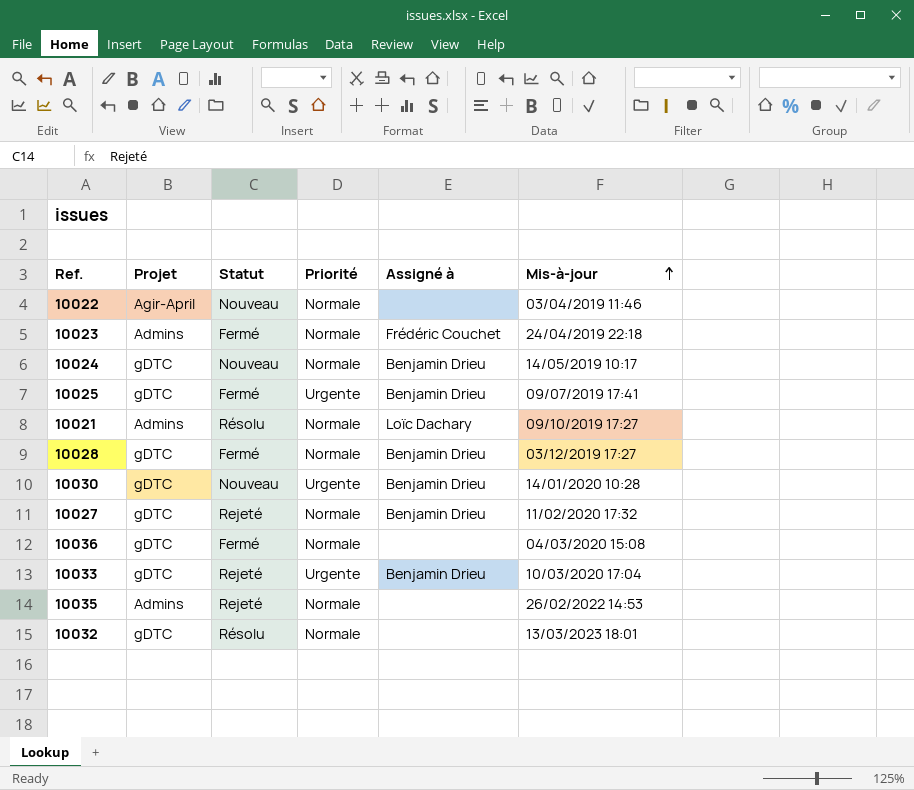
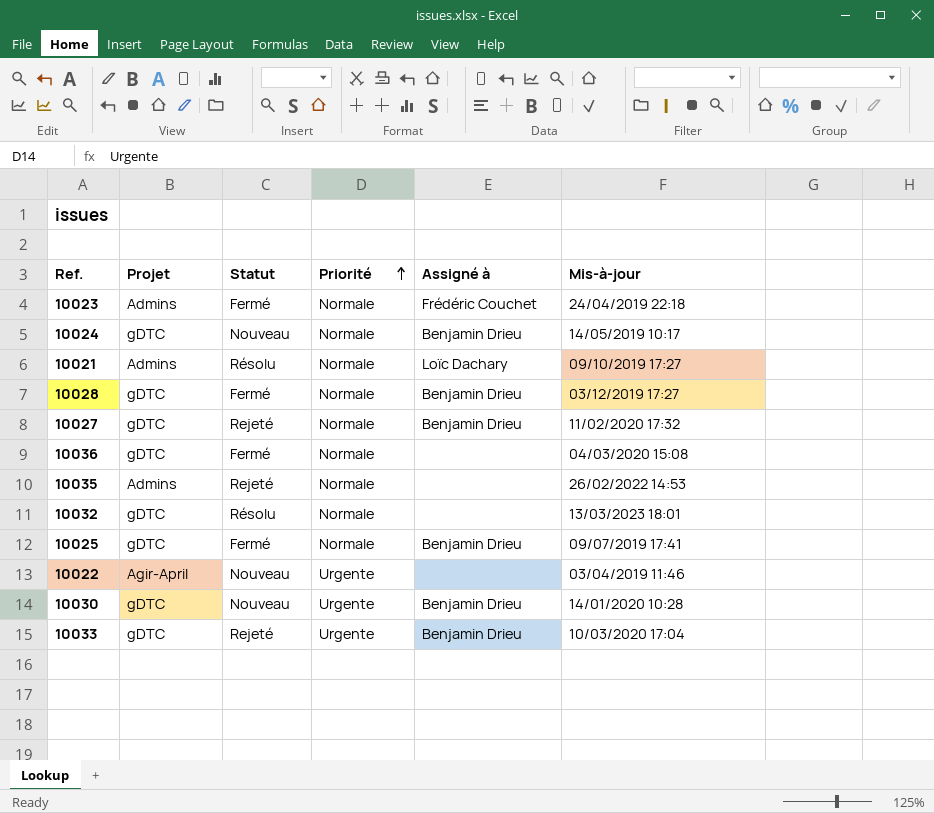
row order: Mis-à-jour ascending -> Priorité ascending
10025 | Priorité: Urgente -> Normale
10022 | Priorité: Normale -> Urgente

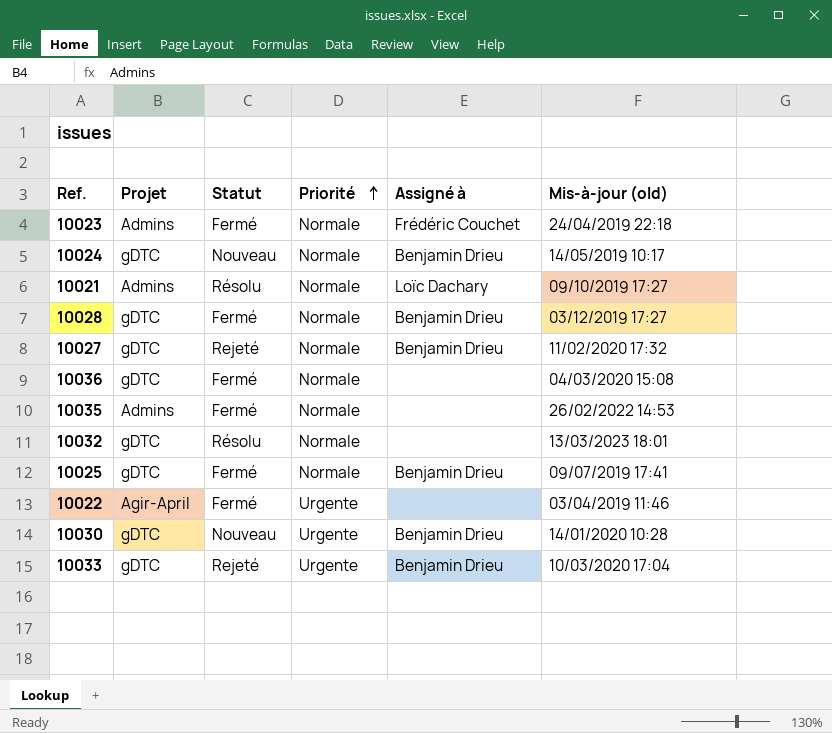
column name: Mis-à-jour -> Mis-à-jour (old)
10035 | Statut: Rejeté -> Fermé
10022 | Statut: Nouveau -> Fermé

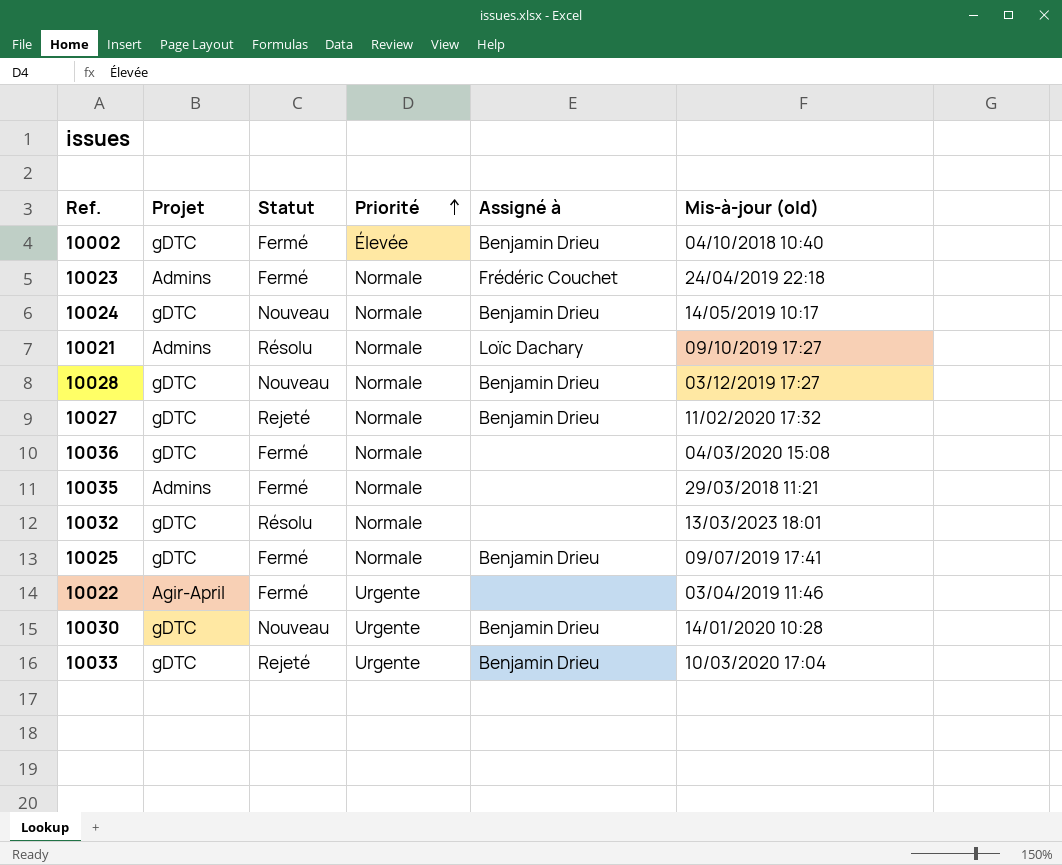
row 10002: none -> gDTC | Fermé | Élevée | Benjamin Drieu | 04/10/2018 10:40
10028 | Statut: Fermé -> Nouveau
10035 | Mis-à-jour (old): 26/02/2022 14:53 -> 29/03/2018 11:21

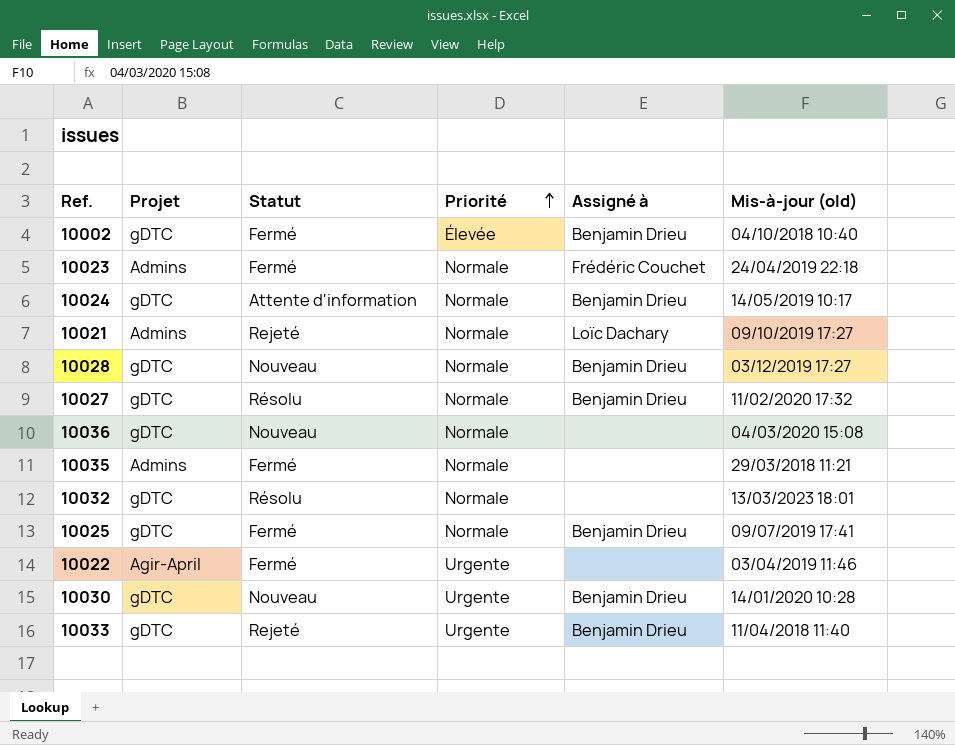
10024 | Statut: Nouveau -> Attente d'information
10021 | Statut: Résolu -> Rejeté
10027 | Statut: Rejeté -> Résolu
10036 | Statut: Fermé -> Nouveau
10033 | Mis-à-jour (old): 10/03/2020 17:04 -> 11/04/2018 11:40

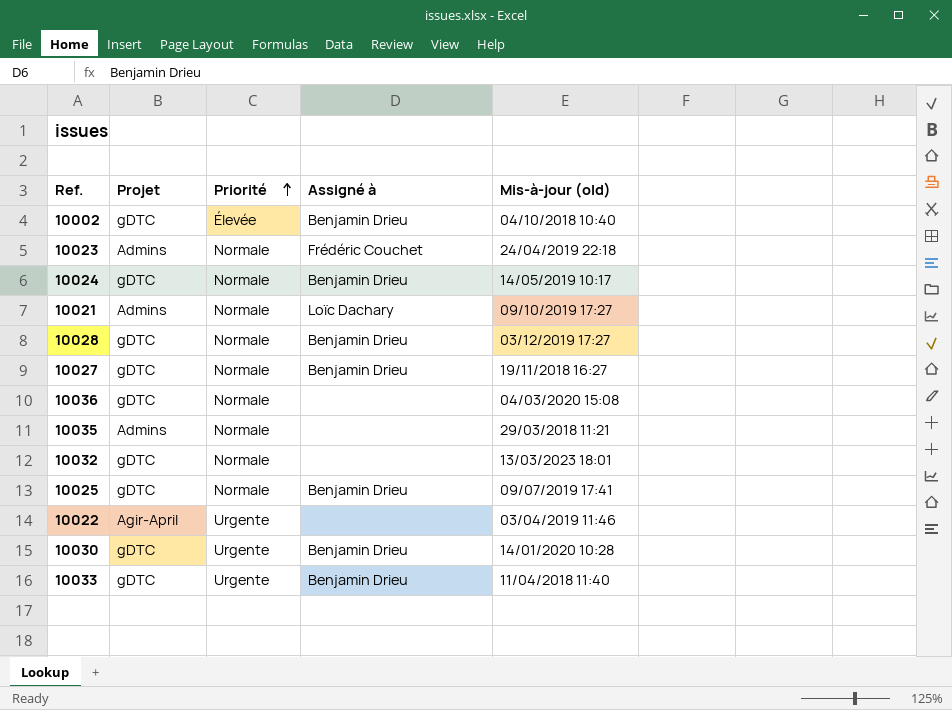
column Statut | position: 3 -> none
10027 | Mis-à-jour (old): 11/02/2020 17:32 -> 19/11/2018 16:27

